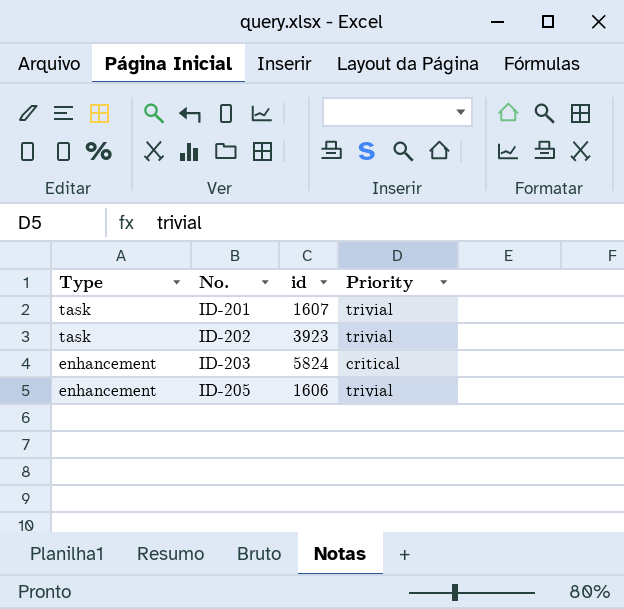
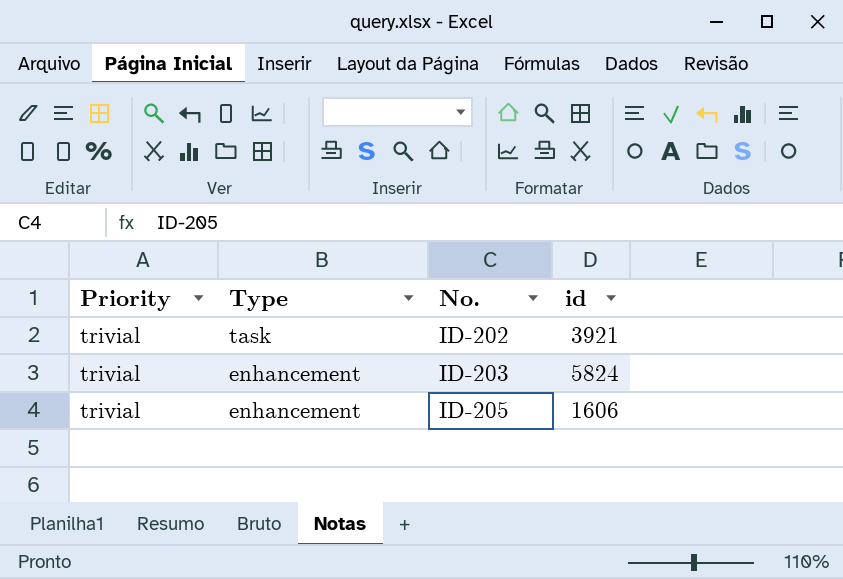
column Priority | position: 4 -> 1
row ID-201: task | 1607 | trivial -> none
ID-202 | id: 3923 -> 3921
ID-203 | Priority: critical -> trivial

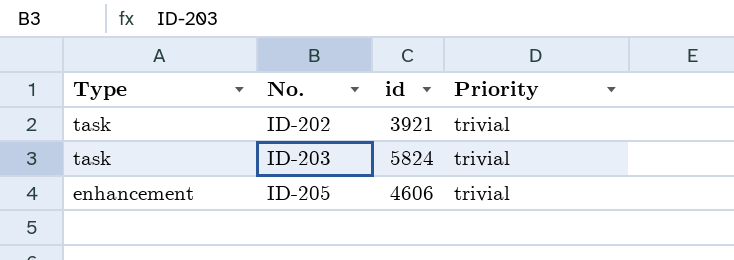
column Priority | position: 1 -> 4
ID-203 | Type: enhancement -> task
ID-205 | id: 1606 -> 4606

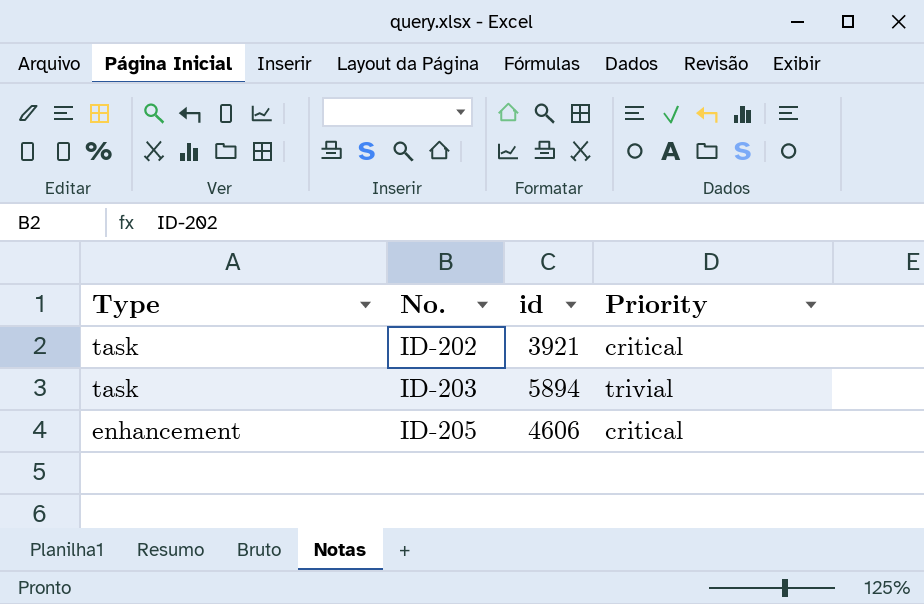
ID-202 | Priority: trivial -> critical
ID-203 | id: 5824 -> 5894
ID-205 | Priority: trivial -> critical

